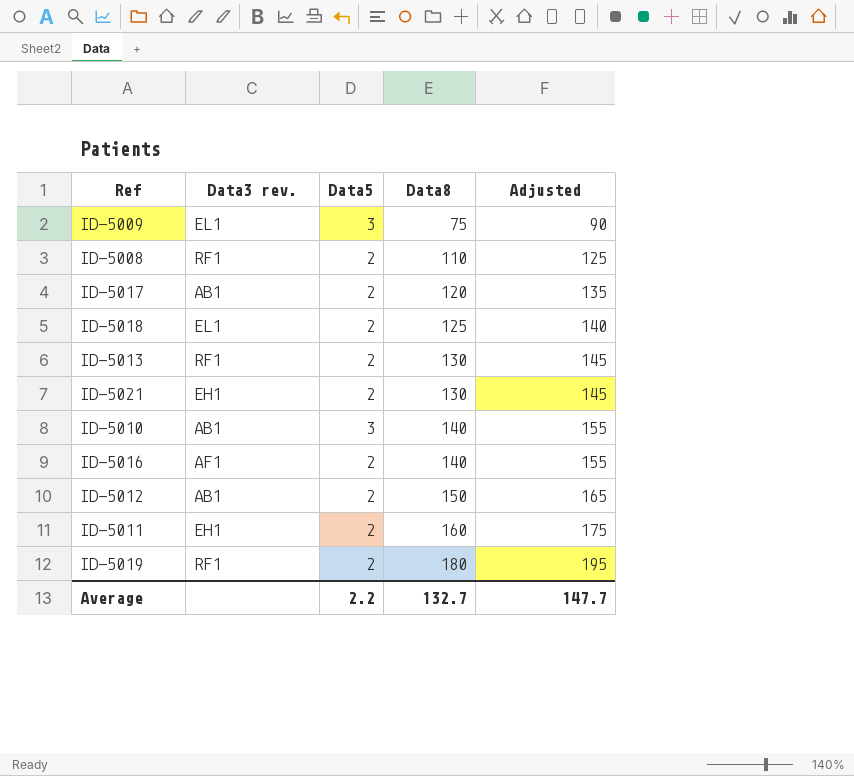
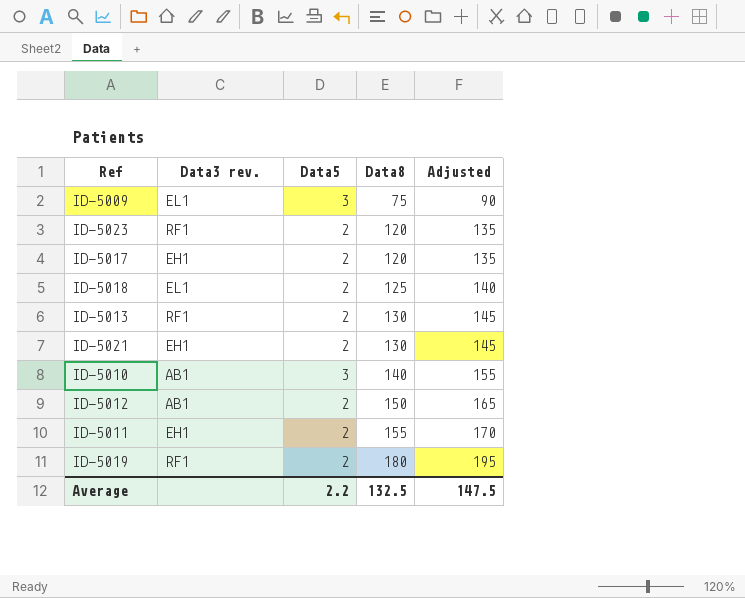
row ID-5008: RF1 | 2 | 110 | 125 -> none
row ID-5016: AF1 | 2 | 140 | 155 -> none
row ID-5023: none -> RF1 | 2 | 120 | 135
ID-5017 | Data3 rev.: AB1 -> EH1
ID-5011 | Data8: 160 -> 155
ID-5011 | Adjusted: 175 -> 170
Average | Data8: 132.7 -> 132.5
Average | Adjusted: 147.7 -> 147.5

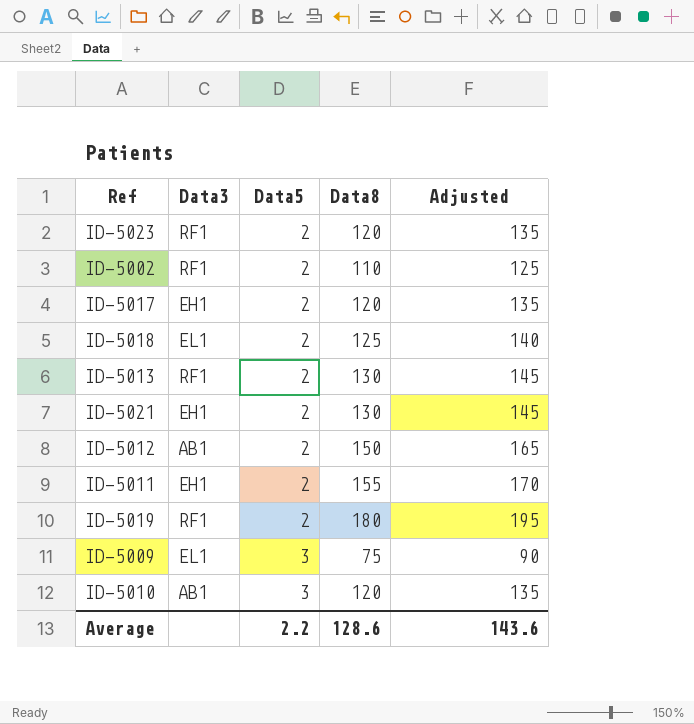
row order: Data8 ascending -> Data5 ascending
column name: Data3 rev. -> Data3
row ID-5002: none -> RF1 | 2 | 110 | 125
ID-5010 | Data8: 140 -> 120
ID-5010 | Adjusted: 155 -> 135
Average | Data8: 132.5 -> 128.6
Average | Adjusted: 147.5 -> 143.6

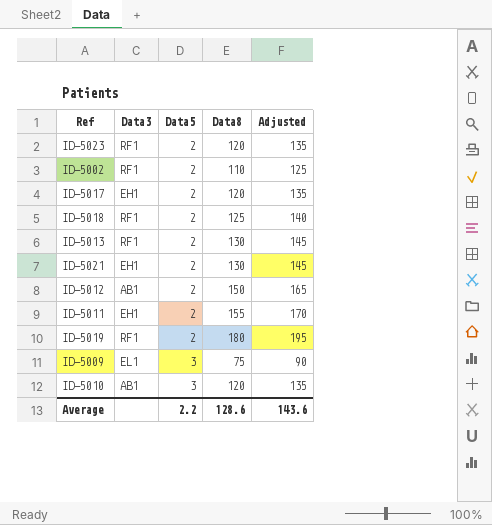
ID-5018 | Data3: EL1 -> RF1

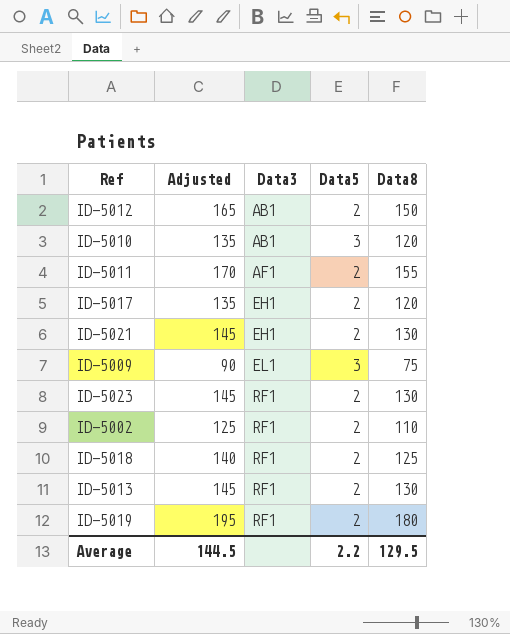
row order: Data5 ascending -> Data3 ascending
column Adjusted | position: 5 -> 2
ID-5011 | Data3: EH1 -> AF1
ID-5023 | Adjusted: 135 -> 145
ID-5023 | Data8: 120 -> 130
Average | Adjusted: 143.6 -> 144.5
Average | Data8: 128.6 -> 129.5

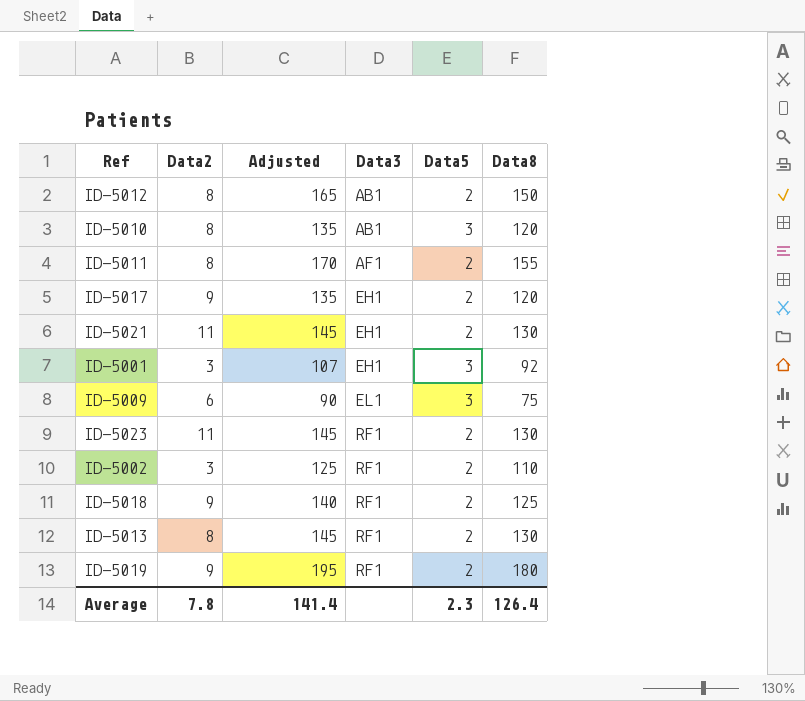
column Data2 | position: none -> 2
row ID-5001: none -> 3 | 107 | EH1 | 3 | 92
Average | Adjusted: 144.5 -> 141.4
Average | Data5: 2.2 -> 2.3
Average | Data8: 129.5 -> 126.4

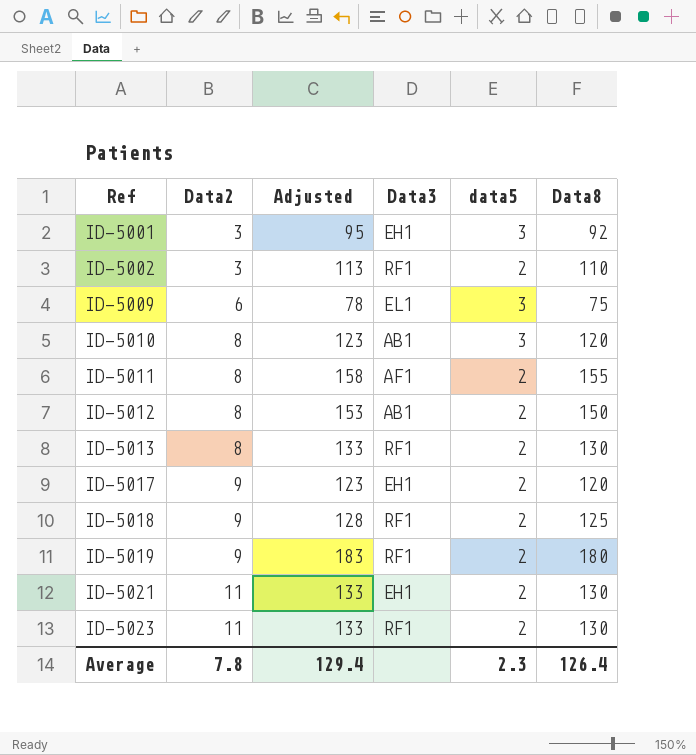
row order: Data3 ascending -> Ref ascending
column Adjusted | formula: [Data8] + 15 -> [Data8] + 3
column name: Data5 -> data5
Average | Adjusted: 141.4 -> 129.4

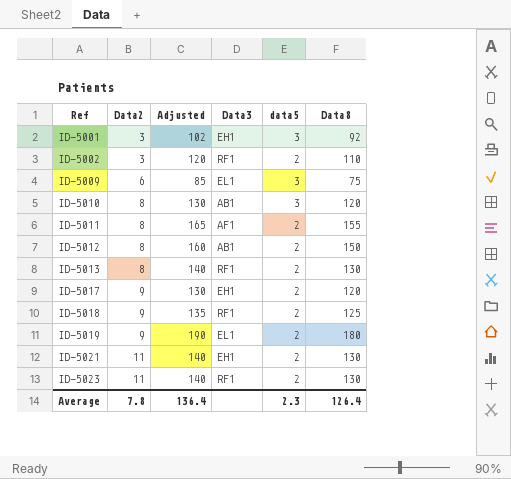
column Adjusted | formula: [Data8] + 3 -> [Data8] + 10
ID-5019 | Data3: RF1 -> EL1
Average | Adjusted: 129.4 -> 136.4

